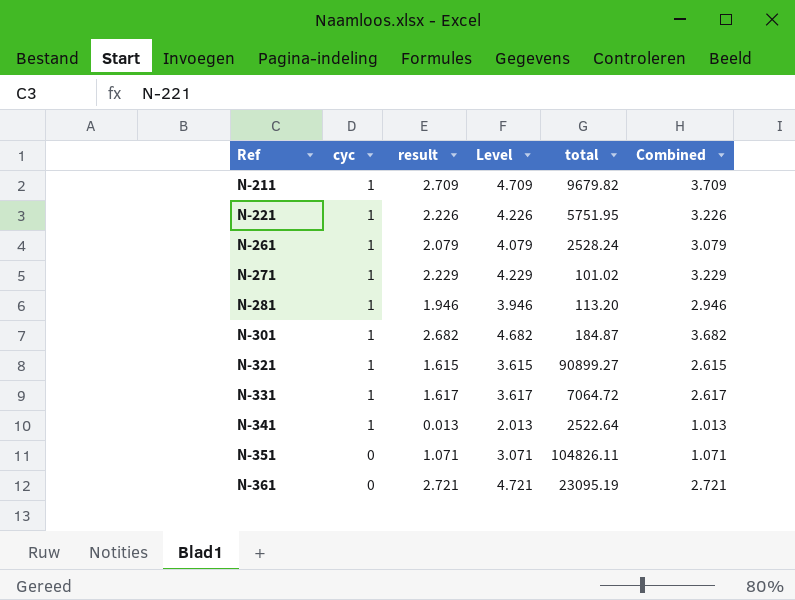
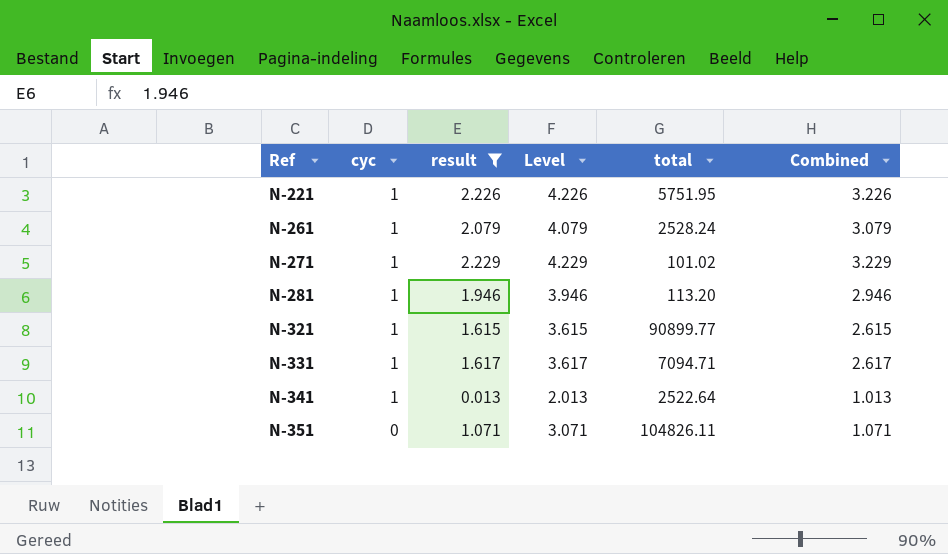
filter: none -> result <= 2.229
N-321 | total: 90899.27 -> 90899.77
N-331 | total: 7064.72 -> 7094.71

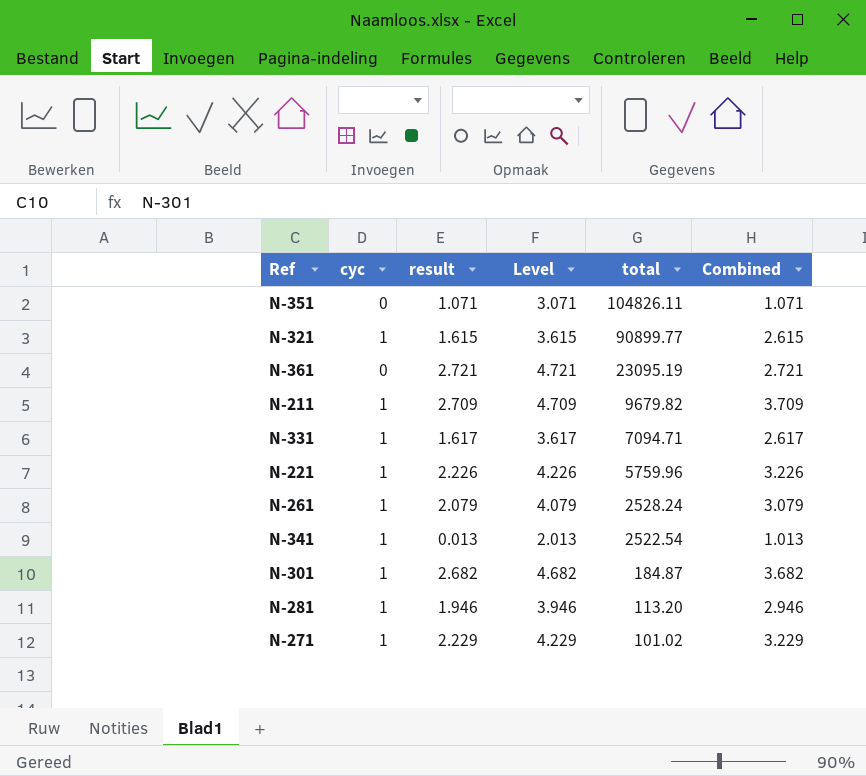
filter: result <= 2.229 -> none
row order: Ref ascending -> total descending
N-221 | total: 5751.95 -> 5759.96
N-341 | total: 2522.64 -> 2522.54

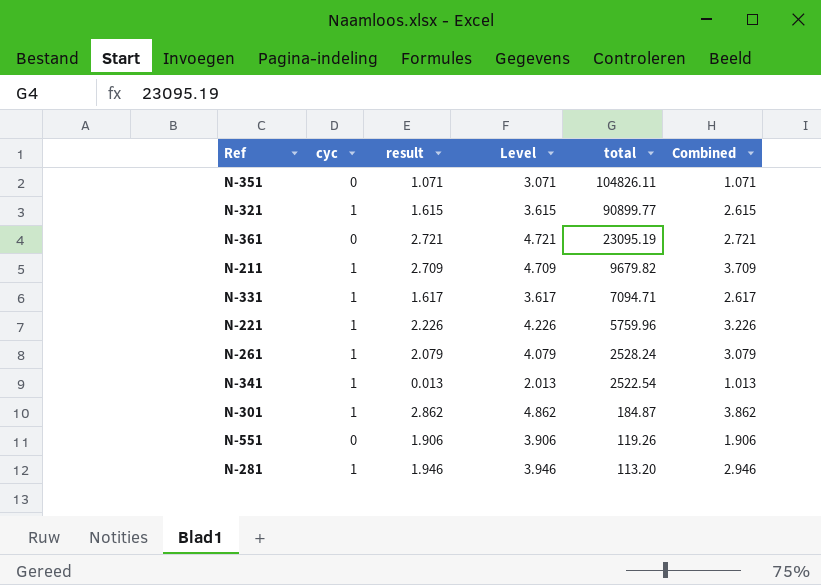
row N-271: 1 | 2.229 | 4.229 | 101.02 | 3.229 -> none
N-301 | result: 2.682 -> 2.862
N-301 | Level: 4.682 -> 4.862
N-301 | Combined: 3.682 -> 3.862
row N-551: none -> 0 | 1.906 | 3.906 | 119.26 | 1.906

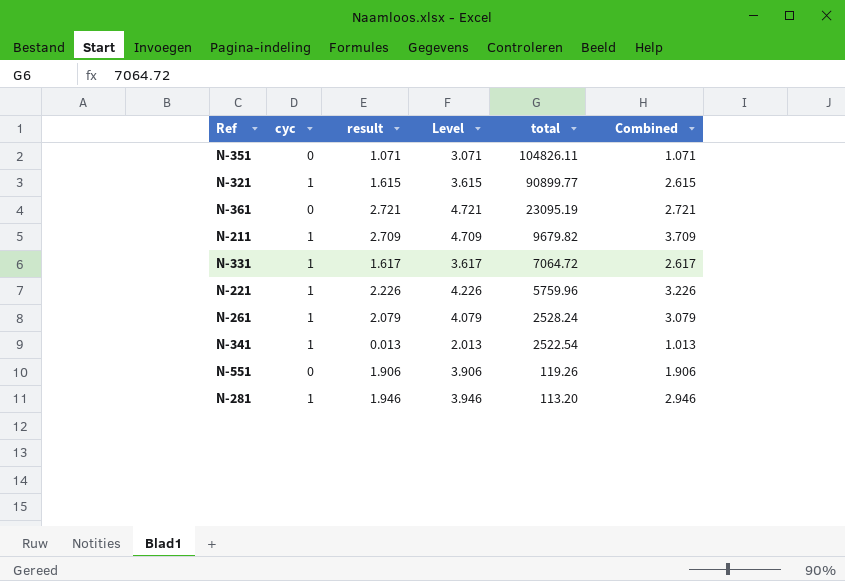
row N-301: 1 | 2.862 | 4.862 | 184.87 | 3.862 -> none
N-331 | total: 7094.71 -> 7064.72

